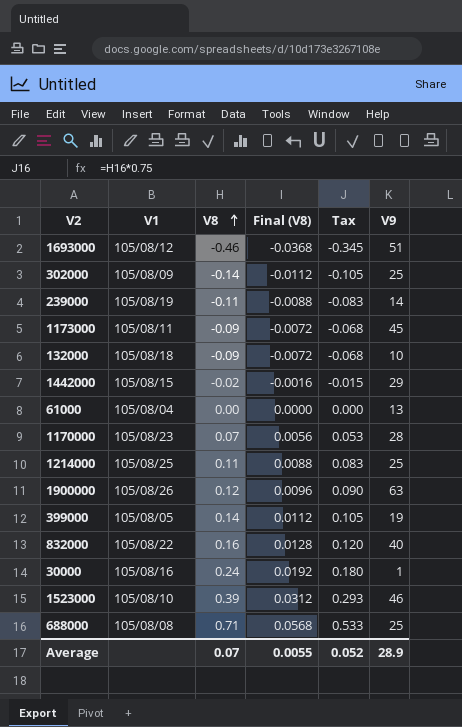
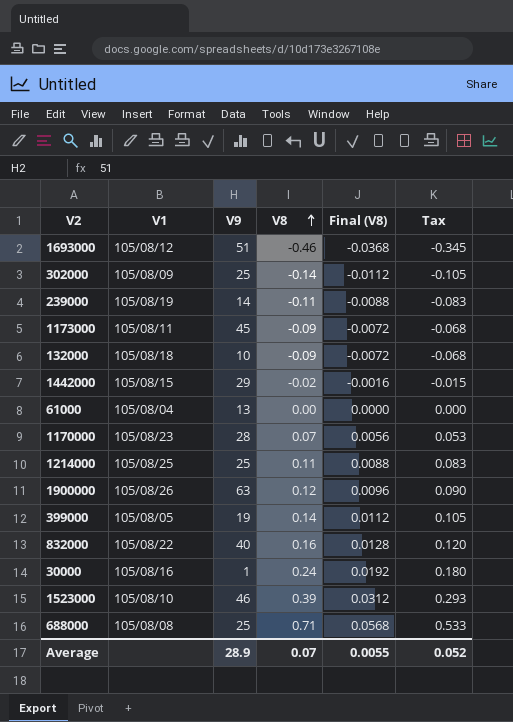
column V9 | position: 6 -> 3

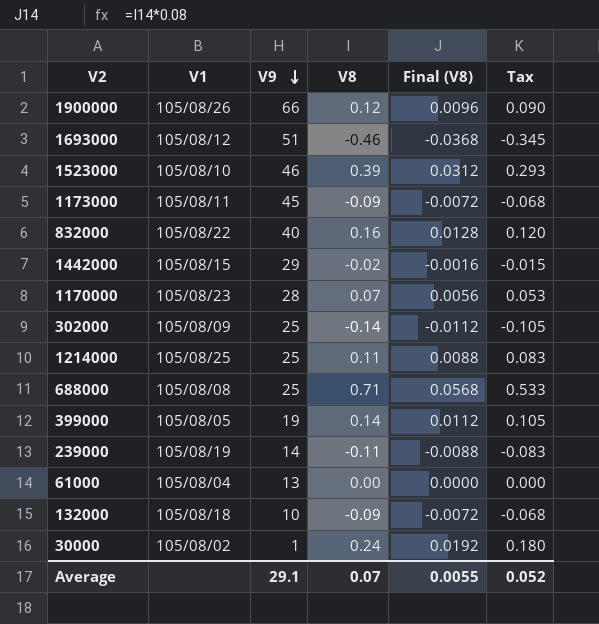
row order: V8 ascending -> V9 descending
1900000 | V9: 63 -> 66
30000 | V1: 105/08/16 -> 105/08/02
Average | V9: 28.9 -> 29.1

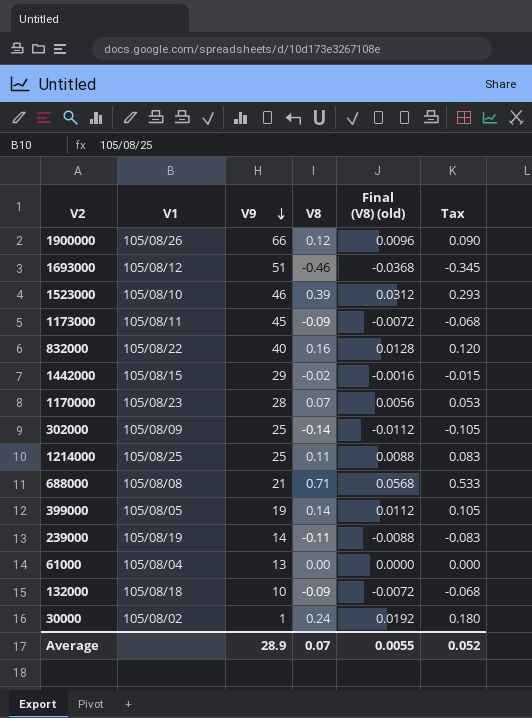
column name: Final (V8) -> Final (V8) (old)
688000 | V9: 25 -> 21
Average | V9: 29.1 -> 28.9

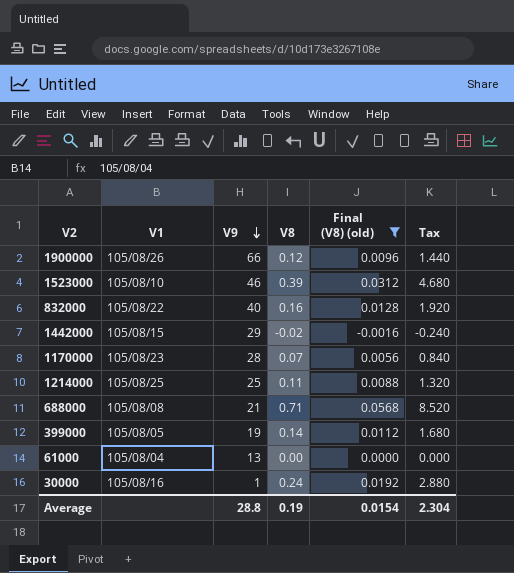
filter: none -> Final (V8) (old) >= -0.0016
column Tax | formula: [V8] * 0.75 -> [V8] * 12
30000 | V1: 105/08/02 -> 105/08/16
Average | V9: 28.9 -> 28.8
Average | V8: 0.07 -> 0.19
Average | Final (V8) (old): 0.0055 -> 0.0154
Average | Tax: 0.052 -> 2.304

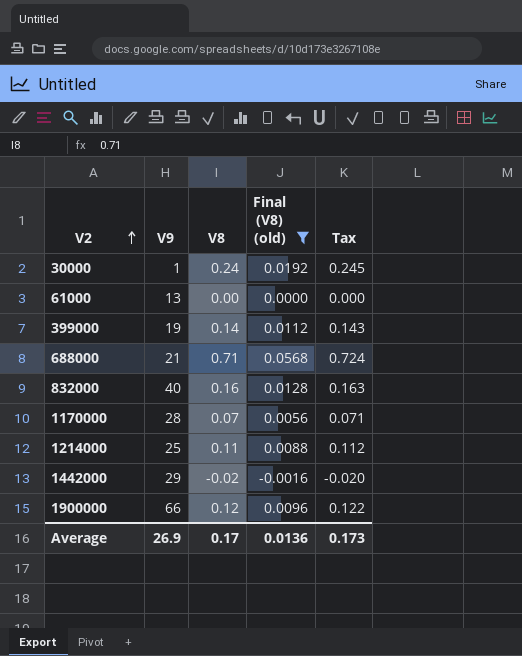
row order: V9 descending -> V2 ascending
column V1 | position: 2 -> none
column Tax | formula: [V8] * 12 -> [V8] * 1.02
row 1523000: 105/08/10 | 46 | 0.39 | 0.0312 | 4.680 -> none
Average | V9: 28.8 -> 26.9
Average | V8: 0.19 -> 0.17
Average | Final (V8) (old): 0.0154 -> 0.0136
Average | Tax: 2.304 -> 0.173

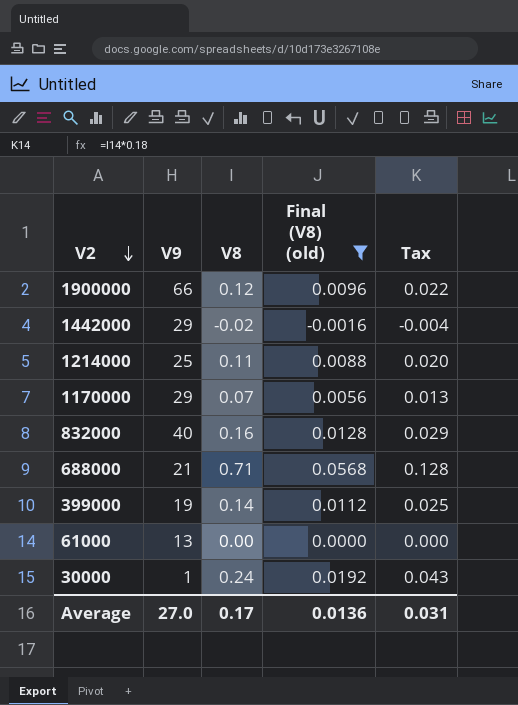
row order: V2 ascending -> V2 descending
column Tax | formula: [V8] * 1.02 -> [V8] * 0.18
1170000 | V9: 28 -> 29
Average | V9: 26.9 -> 27.0
Average | Tax: 0.173 -> 0.031

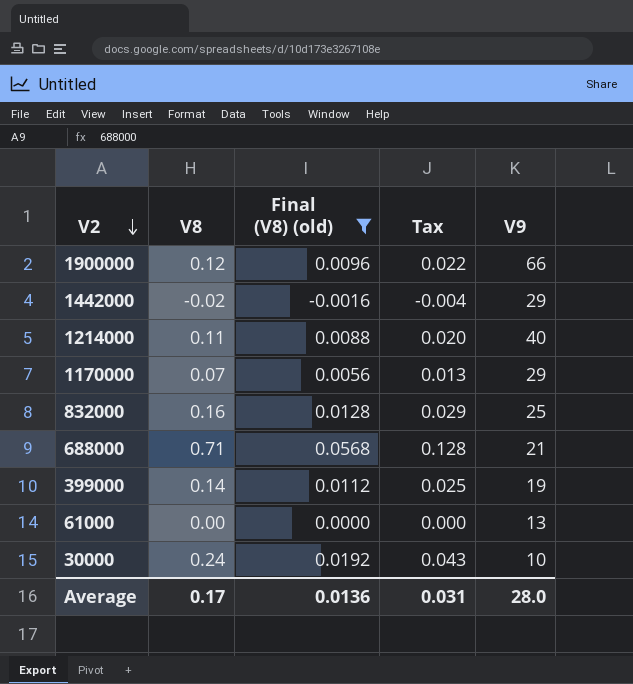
column V9 | position: 2 -> 5
1214000 | V9: 25 -> 40
832000 | V9: 40 -> 25
30000 | V9: 1 -> 10
Average | V9: 27.0 -> 28.0

